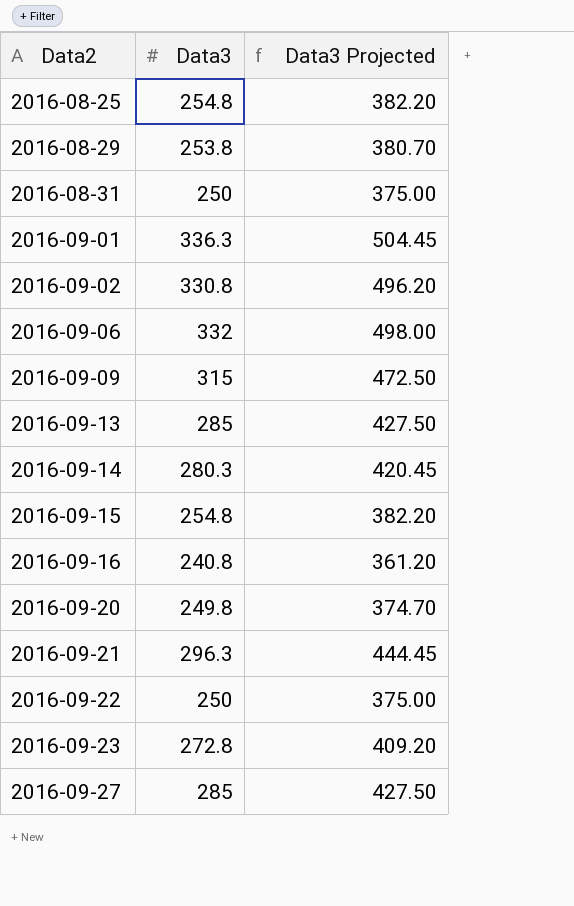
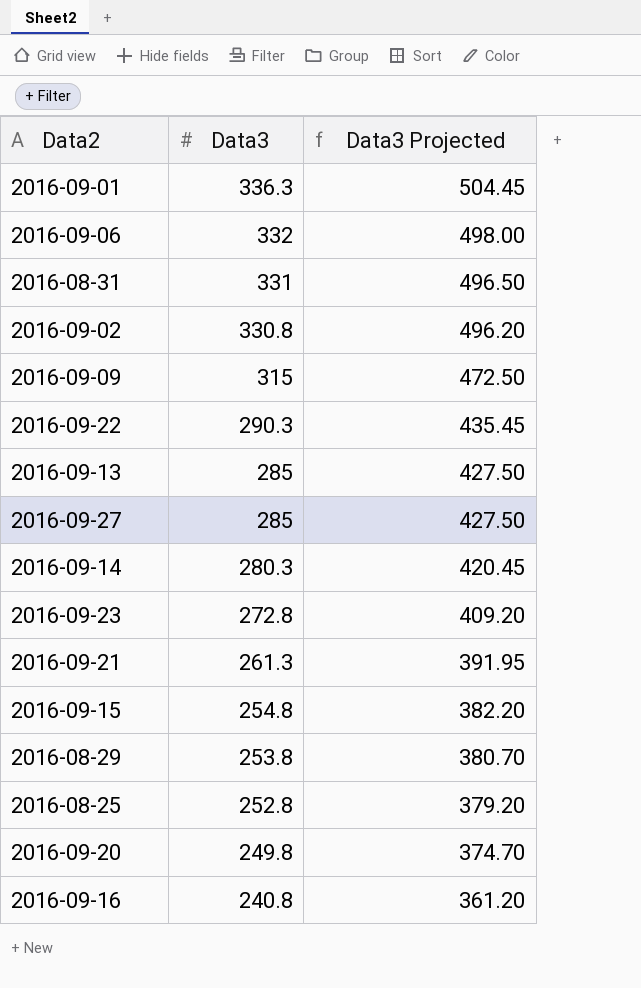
row order: Data2 ascending -> Data3 descending
2016-08-31 | Data3: 250 -> 331
2016-08-31 | Data3 Projected: 375.00 -> 496.50
2016-09-22 | Data3: 250 -> 290.3
2016-09-22 | Data3 Projected: 375.00 -> 435.45
2016-09-21 | Data3: 296.3 -> 261.3
2016-09-21 | Data3 Projected: 444.45 -> 391.95
2016-08-25 | Data3: 254.8 -> 252.8
2016-08-25 | Data3 Projected: 382.20 -> 379.20

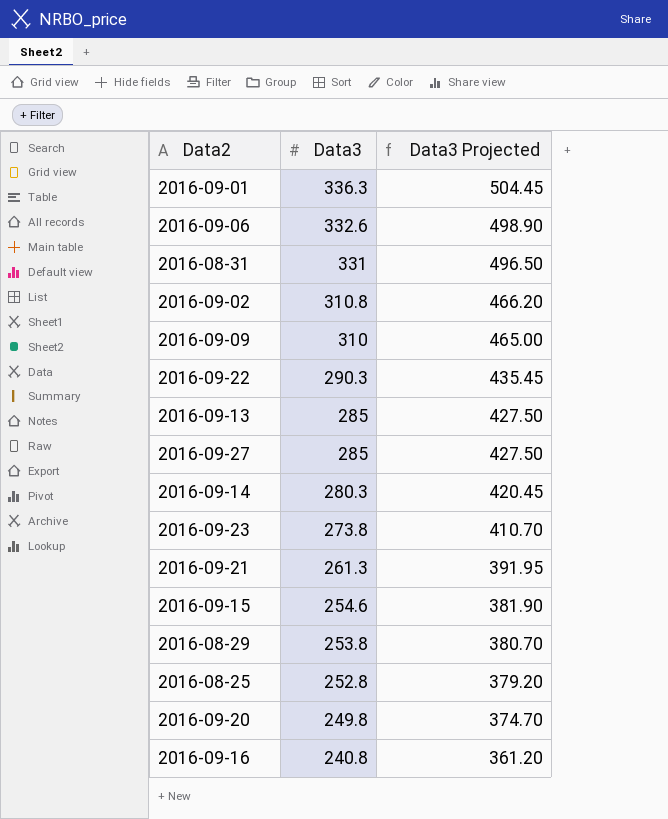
2016-09-06 | Data3: 332 -> 332.6
2016-09-06 | Data3 Projected: 498.00 -> 498.90
2016-09-02 | Data3: 330.8 -> 310.8
2016-09-02 | Data3 Projected: 496.20 -> 466.20
2016-09-09 | Data3: 315 -> 310
2016-09-09 | Data3 Projected: 472.50 -> 465.00
2016-09-23 | Data3: 272.8 -> 273.8
2016-09-23 | Data3 Projected: 409.20 -> 410.70
2016-09-15 | Data3: 254.8 -> 254.6
2016-09-15 | Data3 Projected: 382.20 -> 381.90

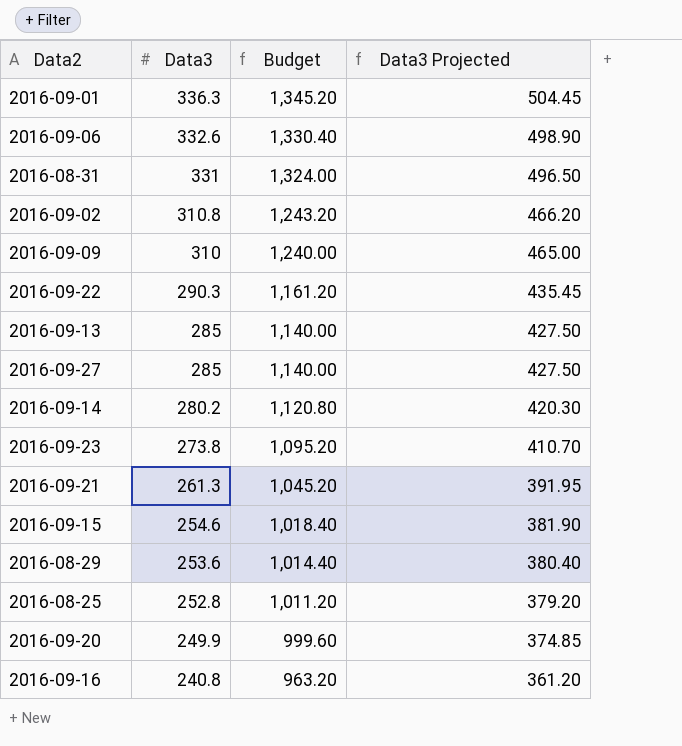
column Budget | formula: none -> [Data3] * 4
2016-09-14 | Data3: 280.3 -> 280.2
2016-09-14 | Data3 Projected: 420.45 -> 420.30
2016-08-29 | Data3: 253.8 -> 253.6
2016-08-29 | Data3 Projected: 380.70 -> 380.40
2016-09-20 | Data3: 249.8 -> 249.9
2016-09-20 | Data3 Projected: 374.70 -> 374.85

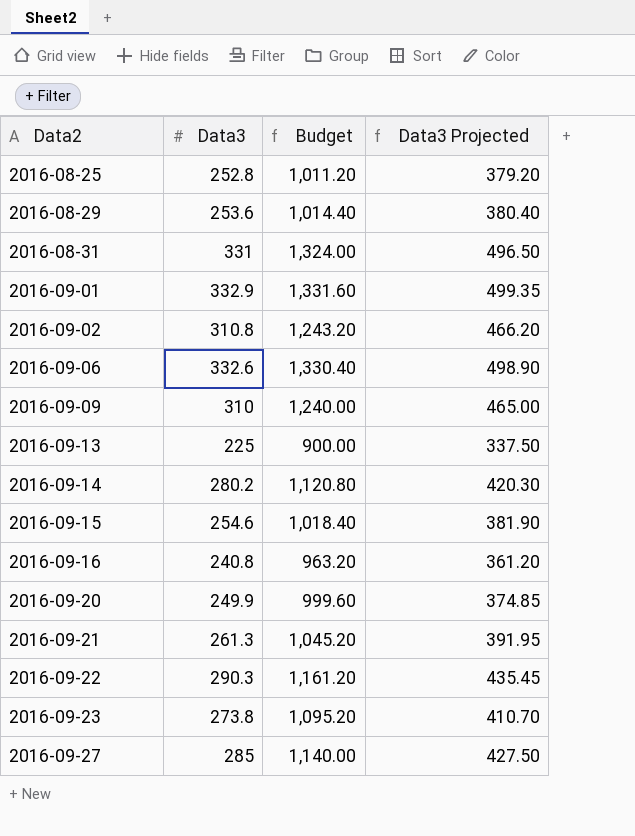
row order: Data3 descending -> Data2 ascending
2016-09-01 | Data3: 336.3 -> 332.9
2016-09-01 | Budget: 1,345.20 -> 1,331.60
2016-09-01 | Data3 Projected: 504.45 -> 499.35
2016-09-13 | Data3: 285 -> 225
2016-09-13 | Budget: 1,140.00 -> 900.00
2016-09-13 | Data3 Projected: 427.50 -> 337.50

